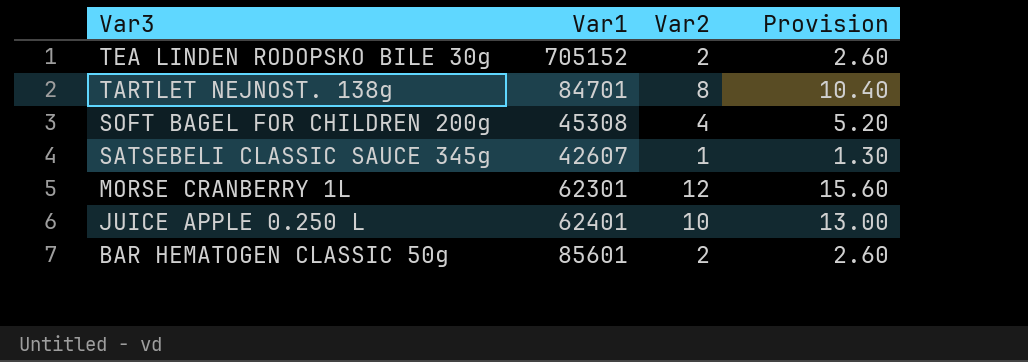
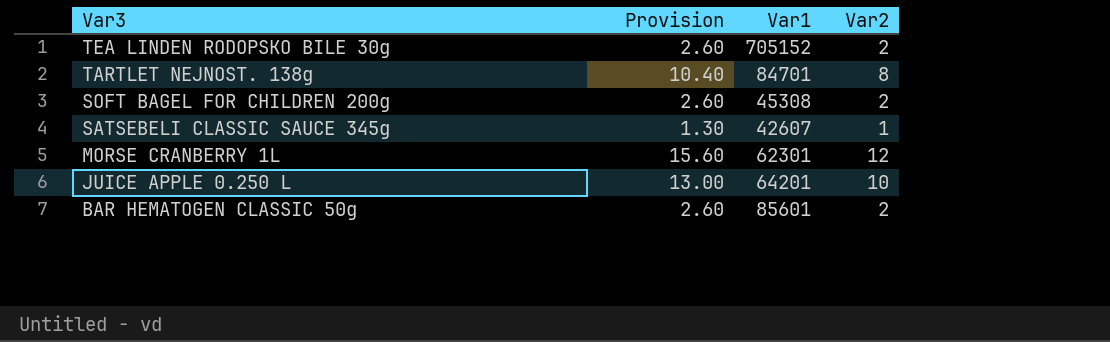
column Provision | position: 4 -> 2
SOFT BAGEL FOR CHILDREN 200g | Provision: 5.20 -> 2.60
SOFT BAGEL FOR CHILDREN 200g | Var2: 4 -> 2
JUICE APPLE 0.250 L | Var1: 62401 -> 64201

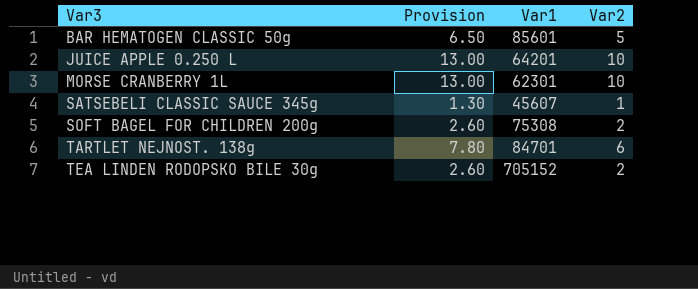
row order: Var3 descending -> Var3 ascending
BAR HEMATOGEN CLASSIC 50g | Provision: 2.60 -> 6.50
BAR HEMATOGEN CLASSIC 50g | Var2: 2 -> 5
MORSE CRANBERRY 1L | Provision: 15.60 -> 13.00
MORSE CRANBERRY 1L | Var2: 12 -> 10
SATSEBELI CLASSIC SAUCE 345g | Var1: 42607 -> 45607
SOFT BAGEL FOR CHILDREN 200g | Var1: 45308 -> 75308
TARTLET NEJNOST. 138g | Provision: 10.40 -> 7.80
TARTLET NEJNOST. 138g | Var2: 8 -> 6

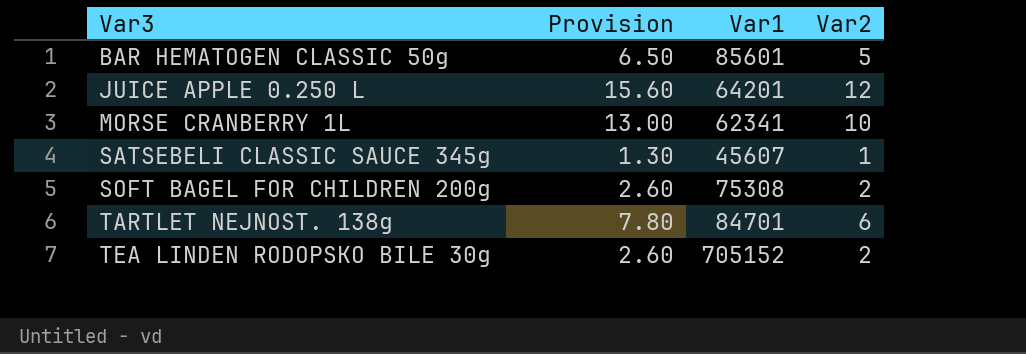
JUICE APPLE 0.250 L | Provision: 13.00 -> 15.60
JUICE APPLE 0.250 L | Var2: 10 -> 12
MORSE CRANBERRY 1L | Var1: 62301 -> 62341

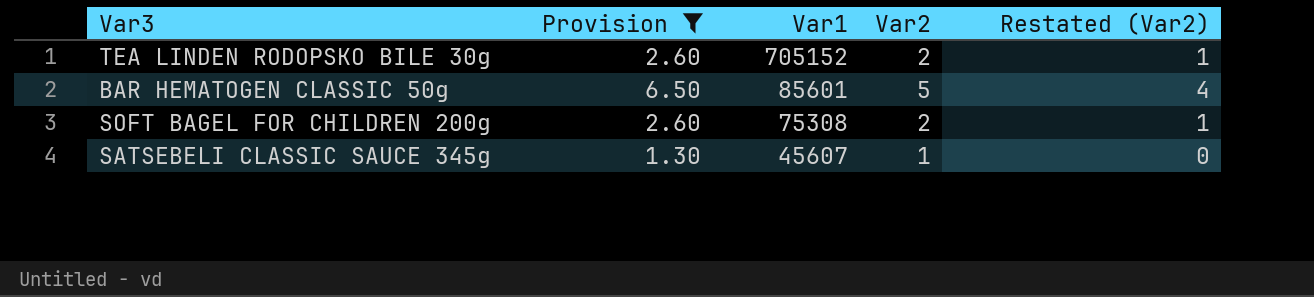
filter: none -> Provision <= 6.50
row order: Var3 ascending -> Var1 descending
column Restated (Var2) | formula: none -> [Var2] - 1

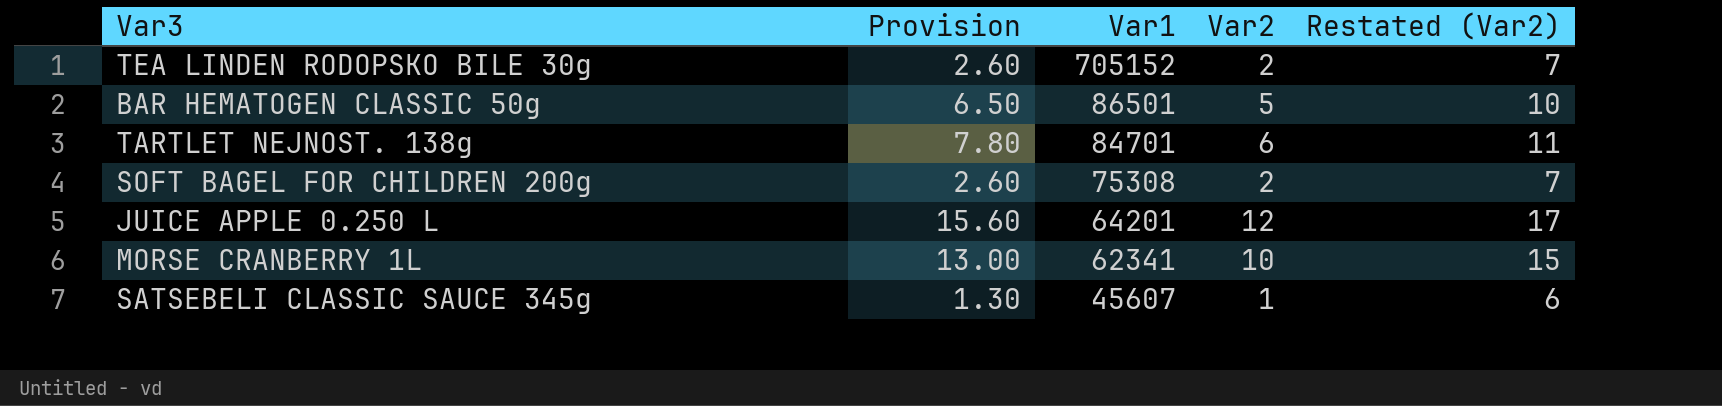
filter: Provision <= 6.50 -> none
column Restated (Var2) | formula: [Var2] - 1 -> [Var2] + 5
BAR HEMATOGEN CLASSIC 50g | Var1: 85601 -> 86501

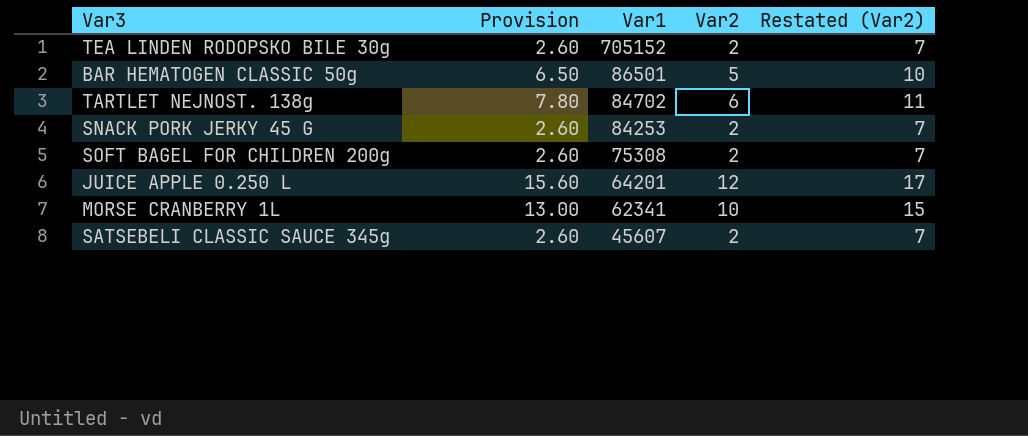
TARTLET NEJNOST. 138g | Var1: 84701 -> 84702
row SNACK PORK JERKY 45 G: none -> 2.60 | 84253 | 2 | 7
SATSEBELI CLASSIC SAUCE 345g | Provision: 1.30 -> 2.60
SATSEBELI CLASSIC SAUCE 345g | Var2: 1 -> 2
SATSEBELI CLASSIC SAUCE 345g | Restated (Var2): 6 -> 7

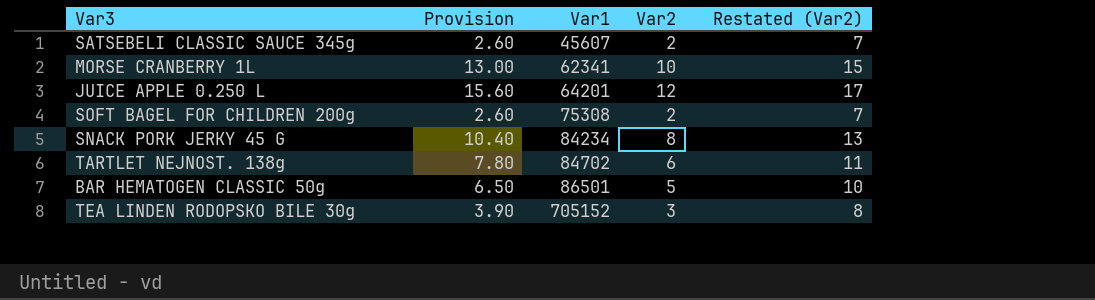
row order: Var1 descending -> Var1 ascending
SNACK PORK JERKY 45 G | Provision: 2.60 -> 10.40
SNACK PORK JERKY 45 G | Var1: 84253 -> 84234
SNACK PORK JERKY 45 G | Var2: 2 -> 8
SNACK PORK JERKY 45 G | Restated (Var2): 7 -> 13
TEA LINDEN RODOPSKO BILE 30g | Provision: 2.60 -> 3.90
TEA LINDEN RODOPSKO BILE 30g | Var2: 2 -> 3
TEA LINDEN RODOPSKO BILE 30g | Restated (Var2): 7 -> 8

